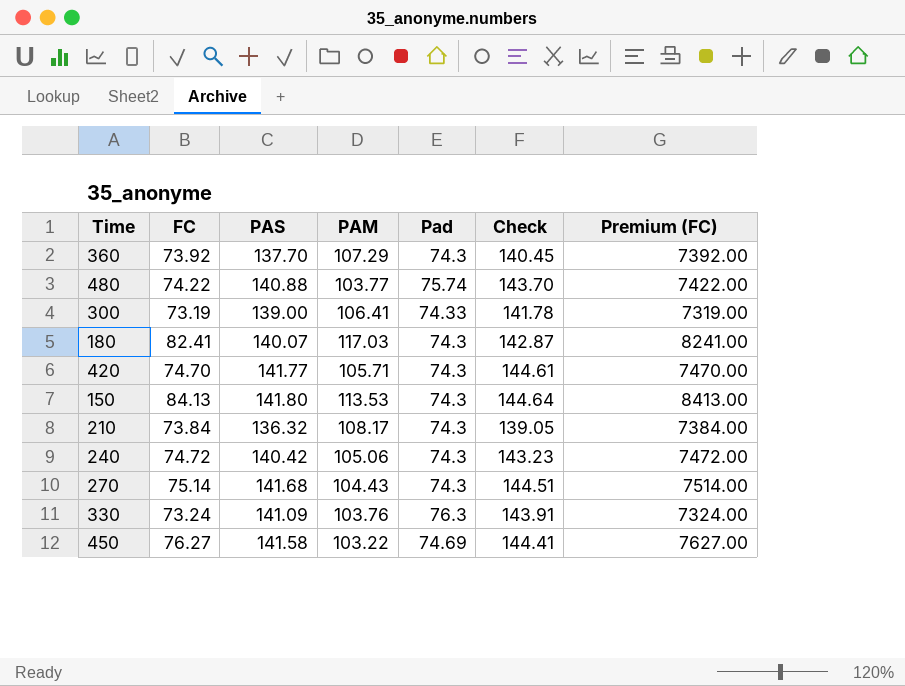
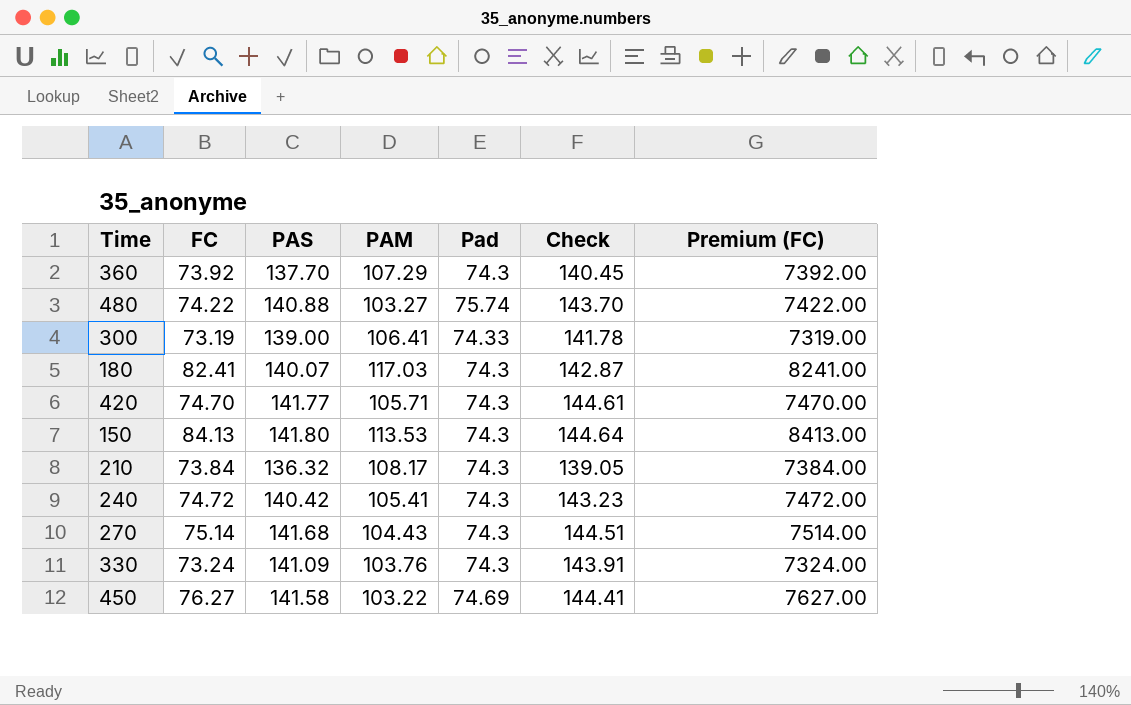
480 | PAM: 103.77 -> 103.27
240 | PAM: 105.06 -> 105.41
330 | Pad: 76.3 -> 74.3

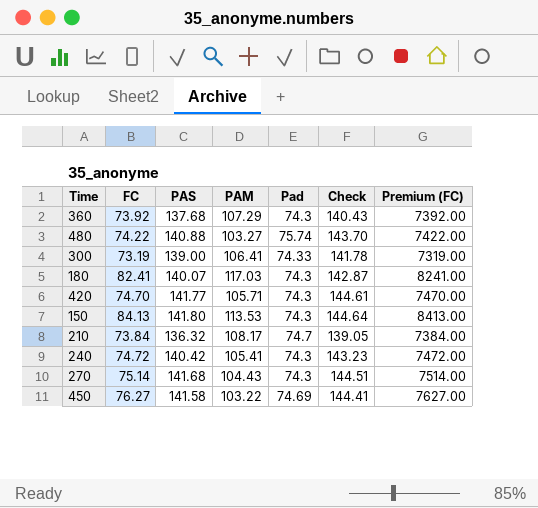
row 330: 73.24 | 141.09 | 103.76 | 74.3 | 143.91 | 7324.00 -> none
360 | PAS: 137.70 -> 137.68
360 | Check: 140.45 -> 140.43
210 | Pad: 74.3 -> 74.7

